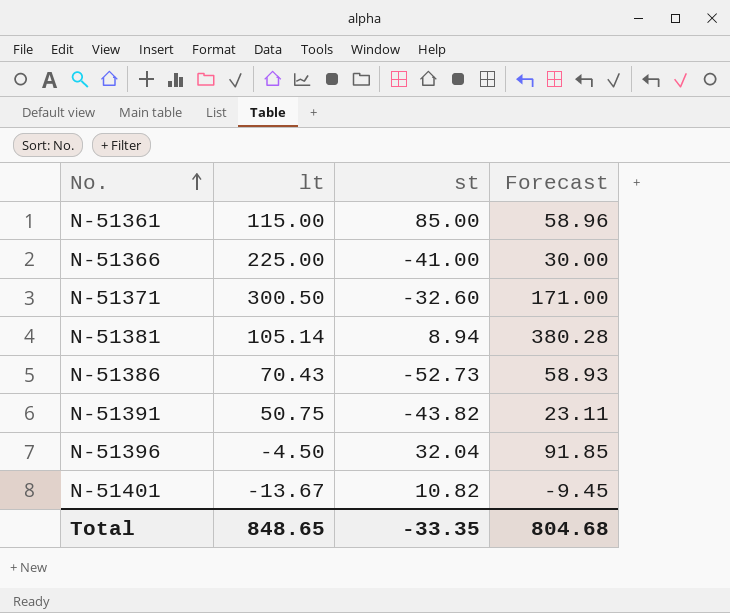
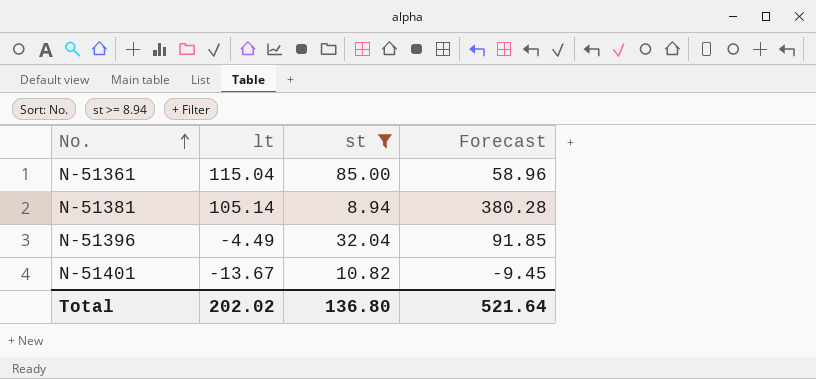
filter: none -> st >= 8.94
N-51361 | lt: 115.00 -> 115.04
N-51396 | lt: -4.50 -> -4.49
Total | lt: 848.65 -> 202.02
Total | st: -33.35 -> 136.80
Total | Forecast: 804.68 -> 521.64

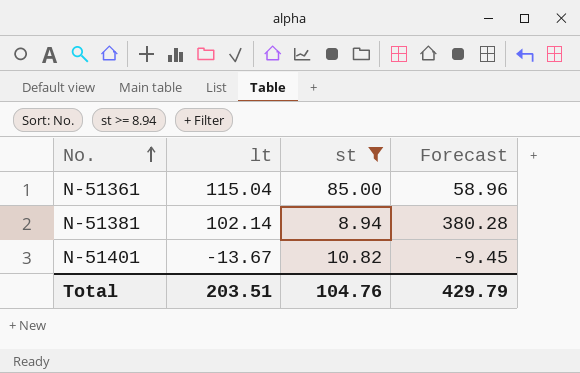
row N-51396: -4.49 | 32.04 | 91.85 -> none
N-51381 | lt: 105.14 -> 102.14
Total | lt: 202.02 -> 203.51
Total | st: 136.80 -> 104.76
Total | Forecast: 521.64 -> 429.79

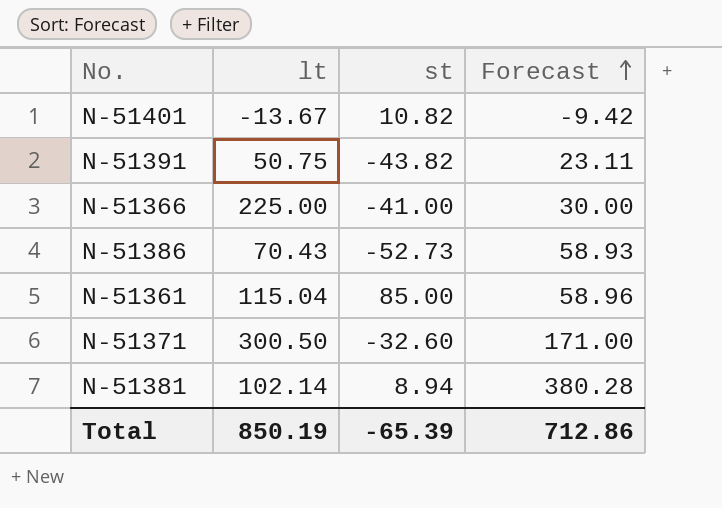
filter: st >= 8.94 -> none
row order: No. ascending -> Forecast ascending
N-51401 | Forecast: -9.45 -> -9.42
Total | lt: 203.51 -> 850.19
Total | st: 104.76 -> -65.39
Total | Forecast: 429.79 -> 712.86

